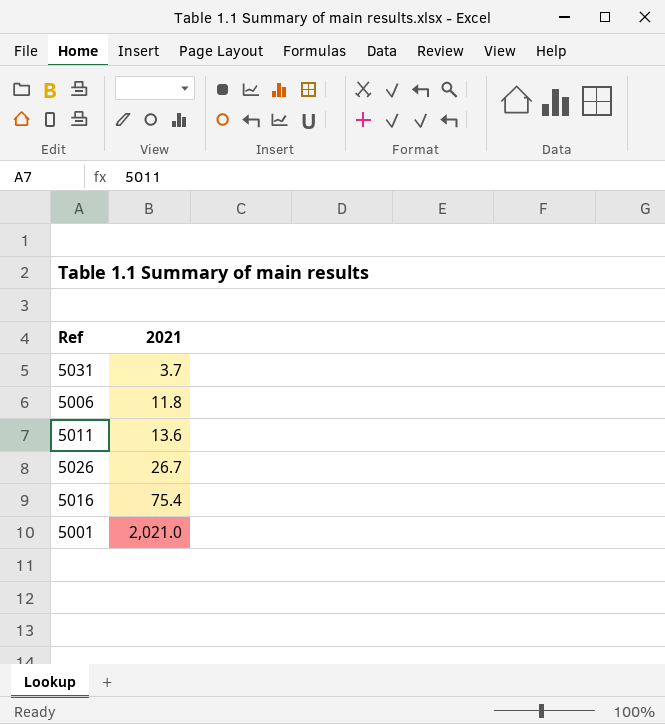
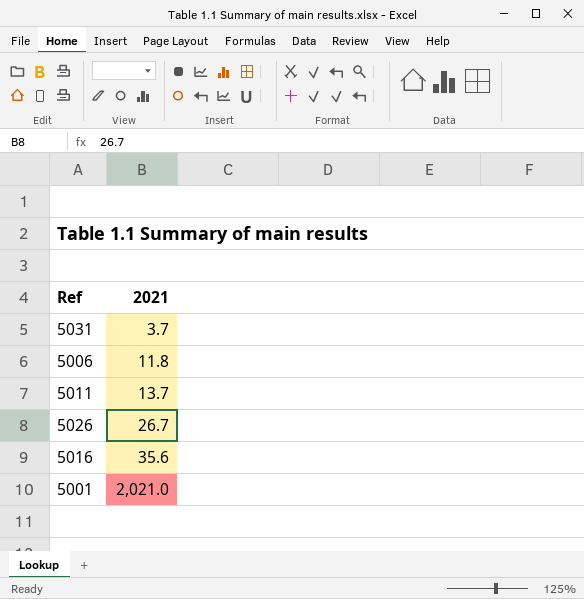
5011 | 2021: 13.6 -> 13.7
5016 | 2021: 75.4 -> 35.6

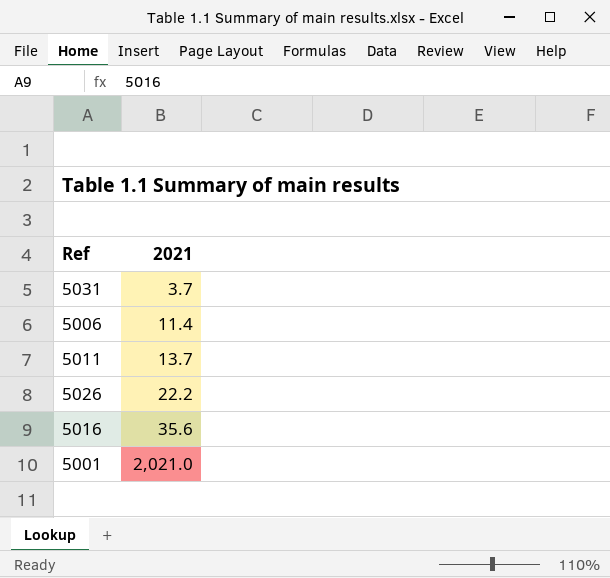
5006 | 2021: 11.8 -> 11.4
5026 | 2021: 26.7 -> 22.2

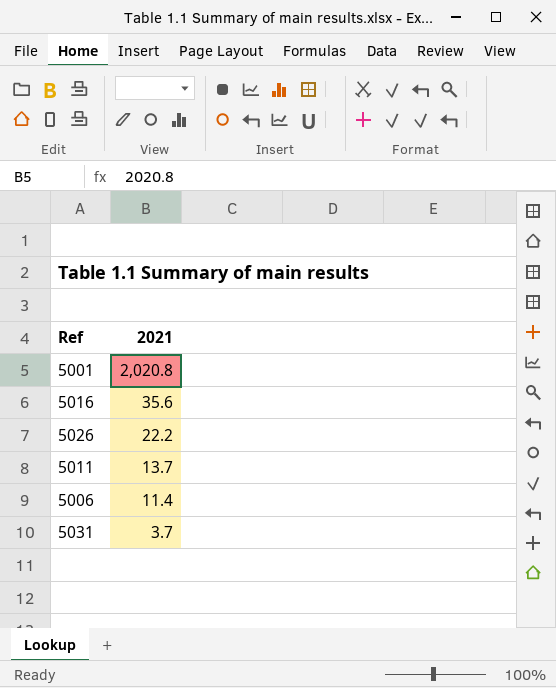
row order: 2021 ascending -> 2021 descending
5001 | 2021: 2,021.0 -> 2,020.8

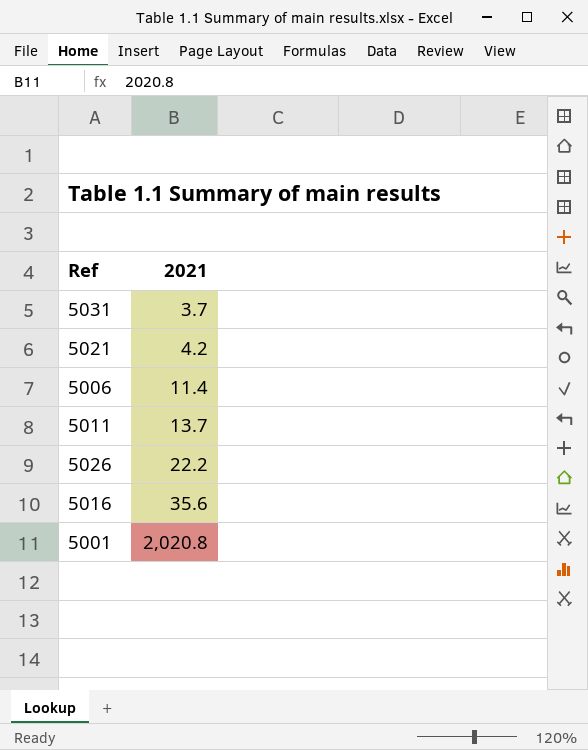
row order: 2021 descending -> 2021 ascending
row 5021: none -> 4.2

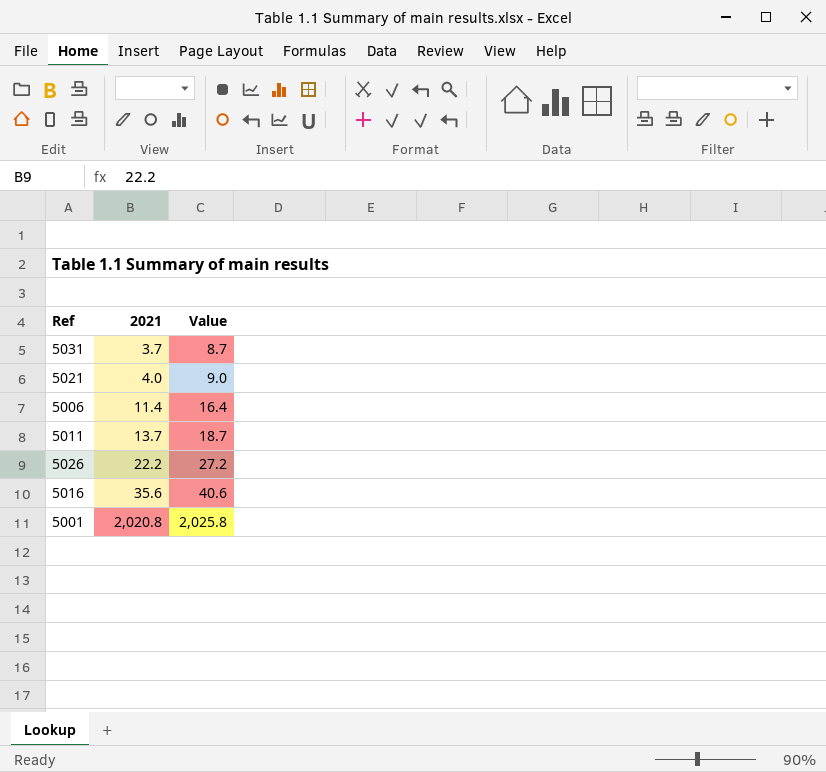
column Value | formula: none -> [2021] + 5
5021 | 2021: 4.2 -> 4.0

